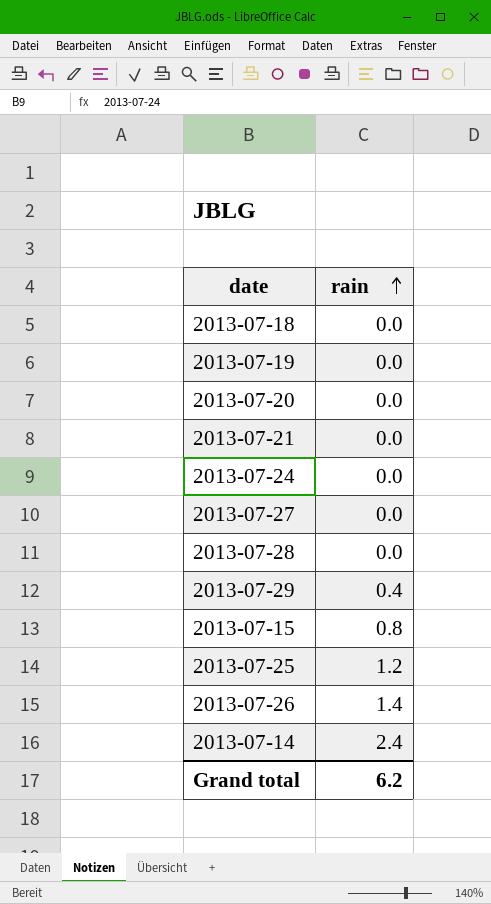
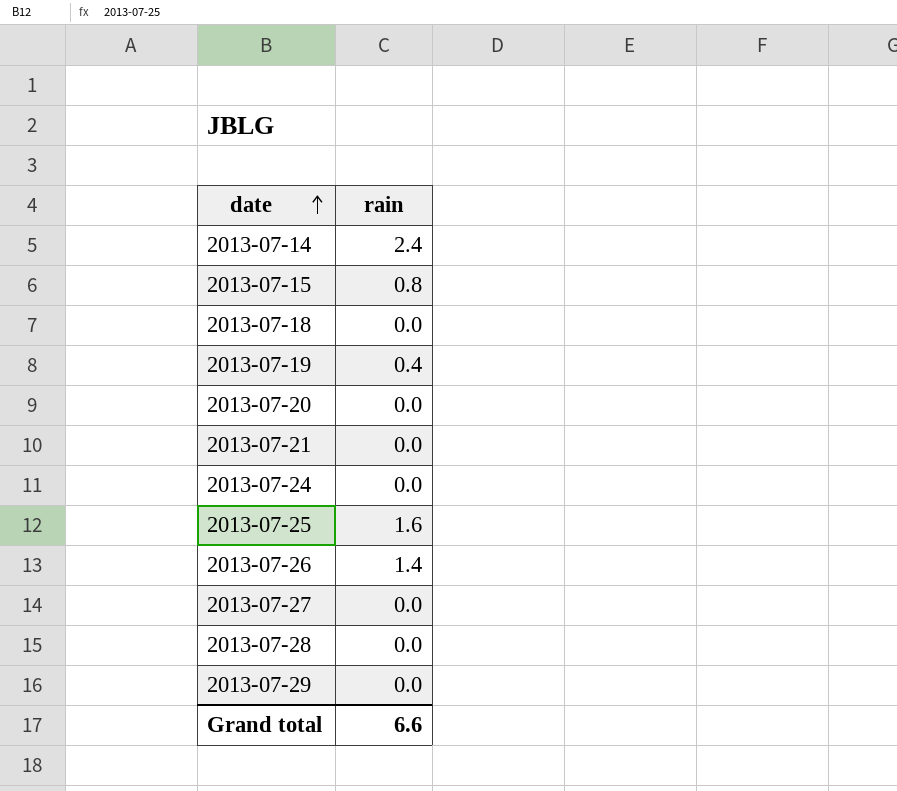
row order: rain ascending -> date ascending
2013-07-19 | rain: 0.0 -> 0.4
2013-07-25 | rain: 1.2 -> 1.6
2013-07-29 | rain: 0.4 -> 0.0
Grand total | rain: 6.2 -> 6.6

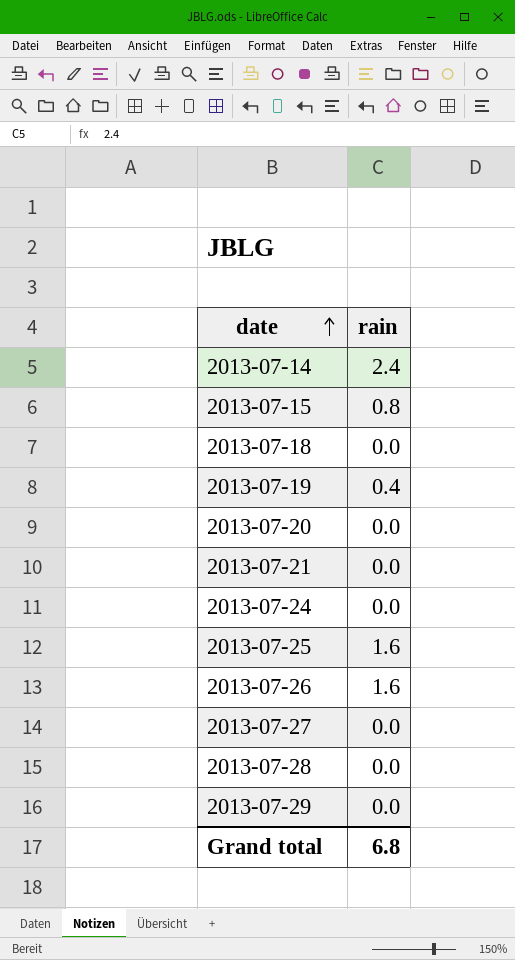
2013-07-26 | rain: 1.4 -> 1.6
Grand total | rain: 6.6 -> 6.8

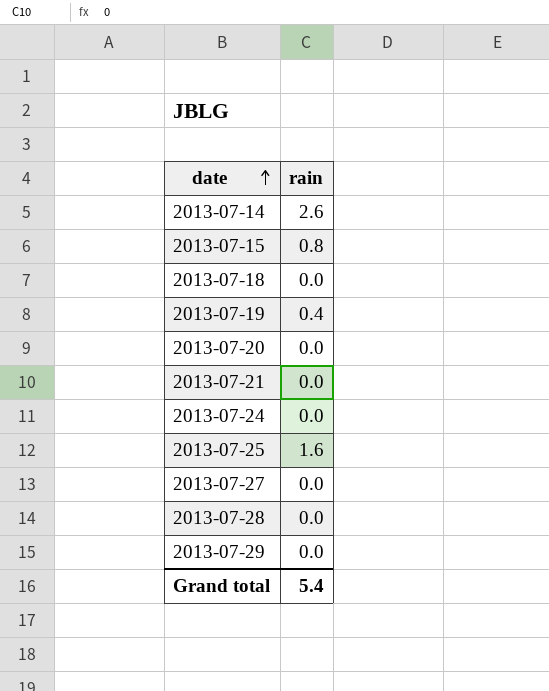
row 2013-07-26: 1.6 -> none
2013-07-14 | rain: 2.4 -> 2.6
Grand total | rain: 6.8 -> 5.4

